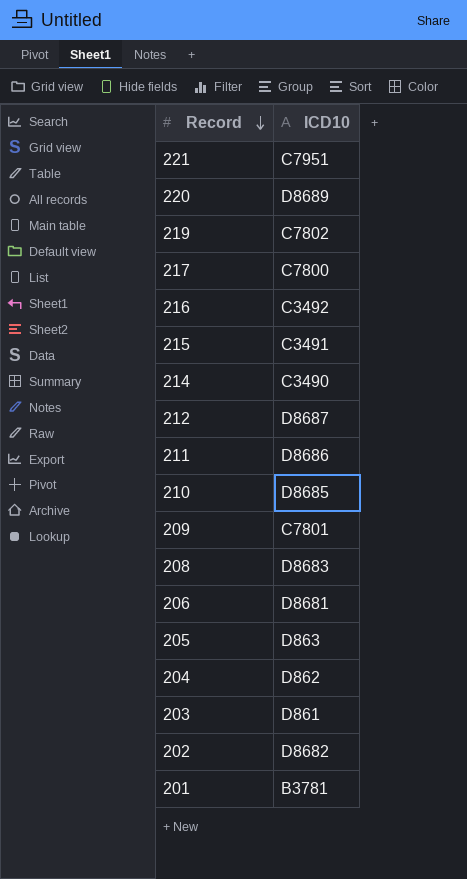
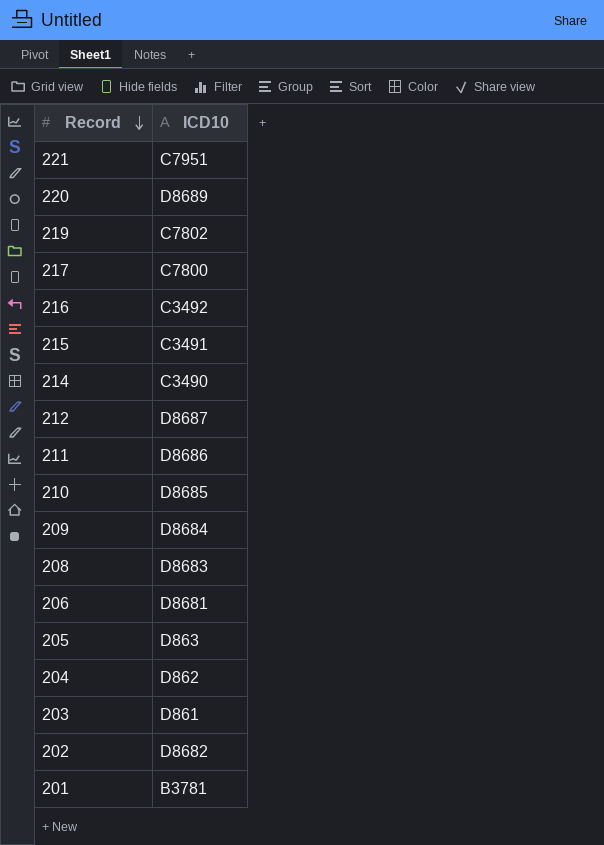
209 | ICD10: C7801 -> D8684

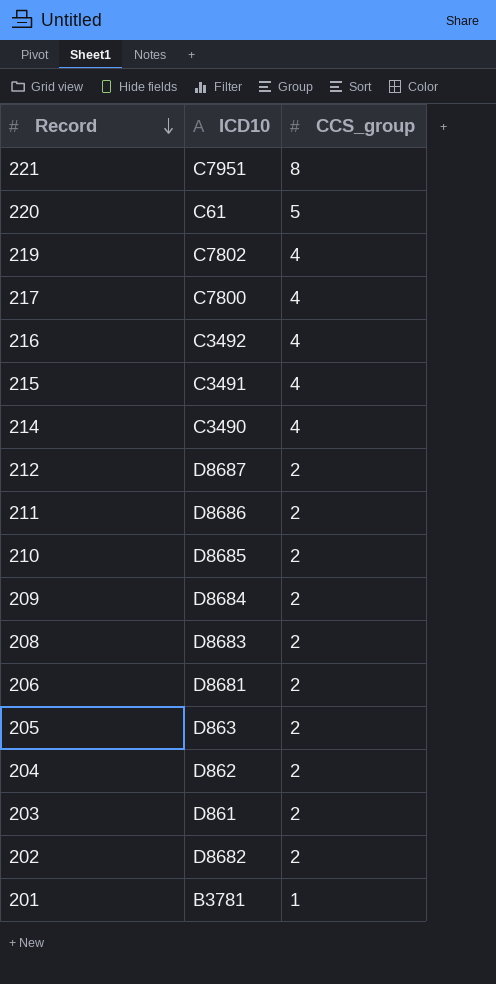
column CCS_group | position: none -> 3
220 | ICD10: D8689 -> C61

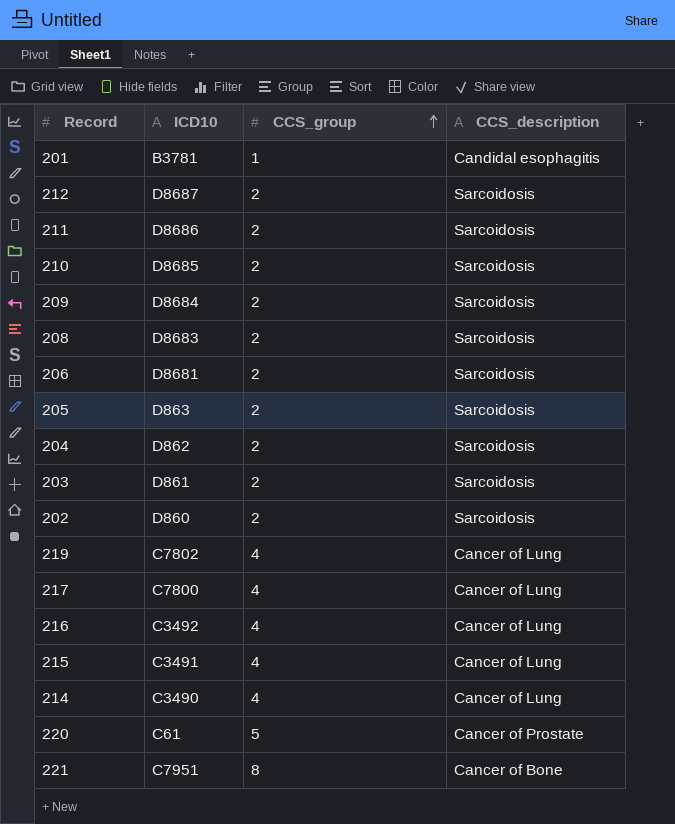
row order: Record descending -> CCS_group ascending
column CCS_description | position: none -> 4
202 | ICD10: D8682 -> D860

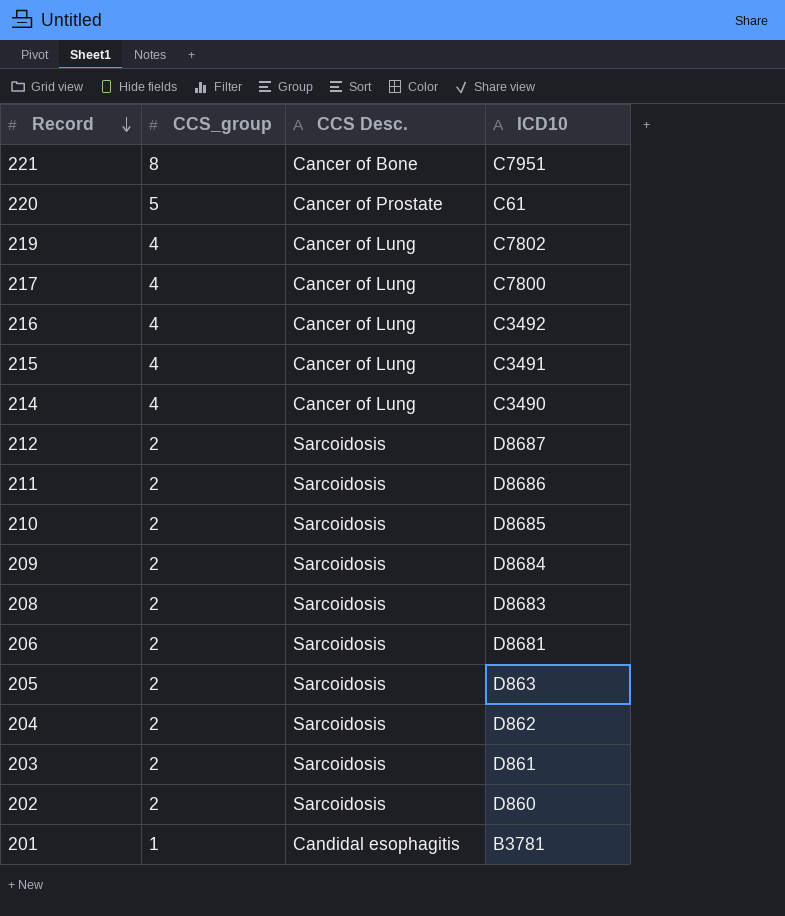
row order: CCS_group ascending -> Record descending
column name: CCS_description -> CCS Desc.
column ICD10 | position: 2 -> 4

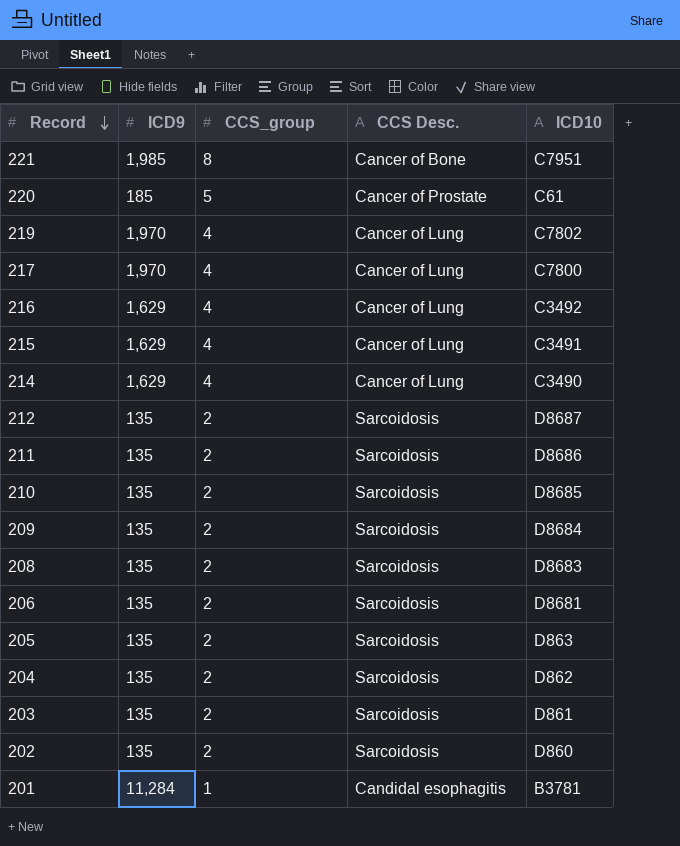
column ICD9 | position: none -> 2

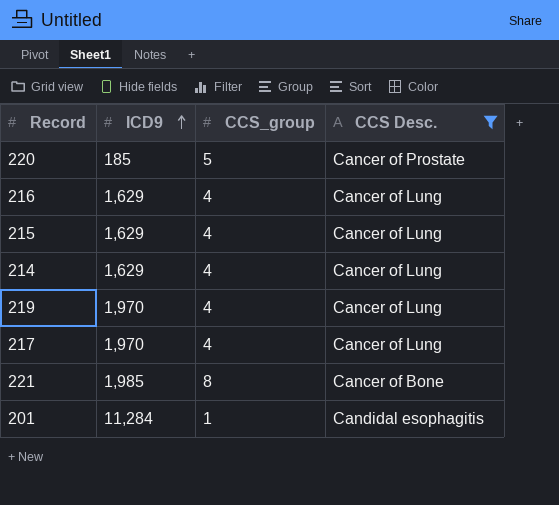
filter: none -> CCS Desc. != Sarcoidosis
row order: Record descending -> ICD9 ascending
column ICD10 | position: 5 -> none

